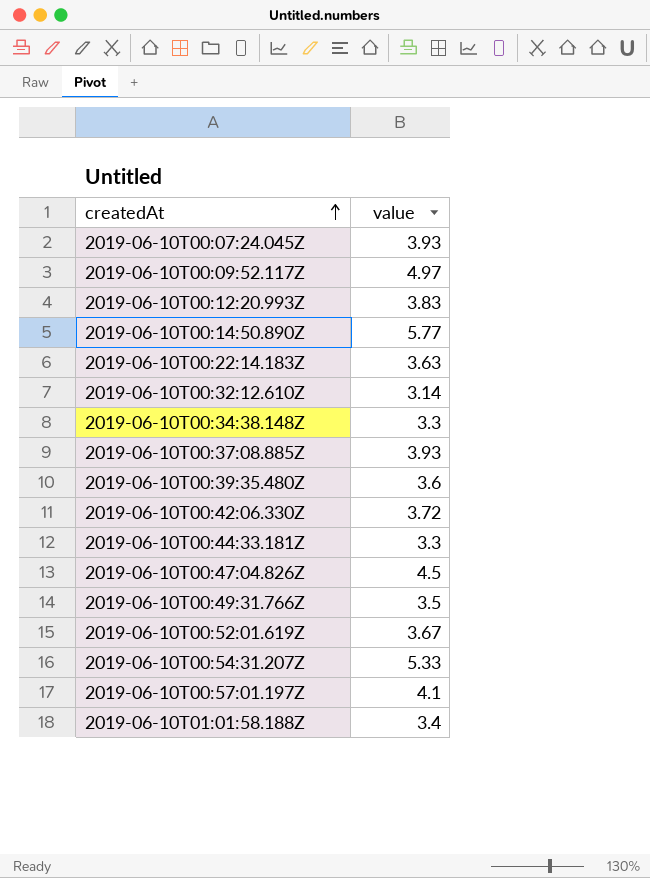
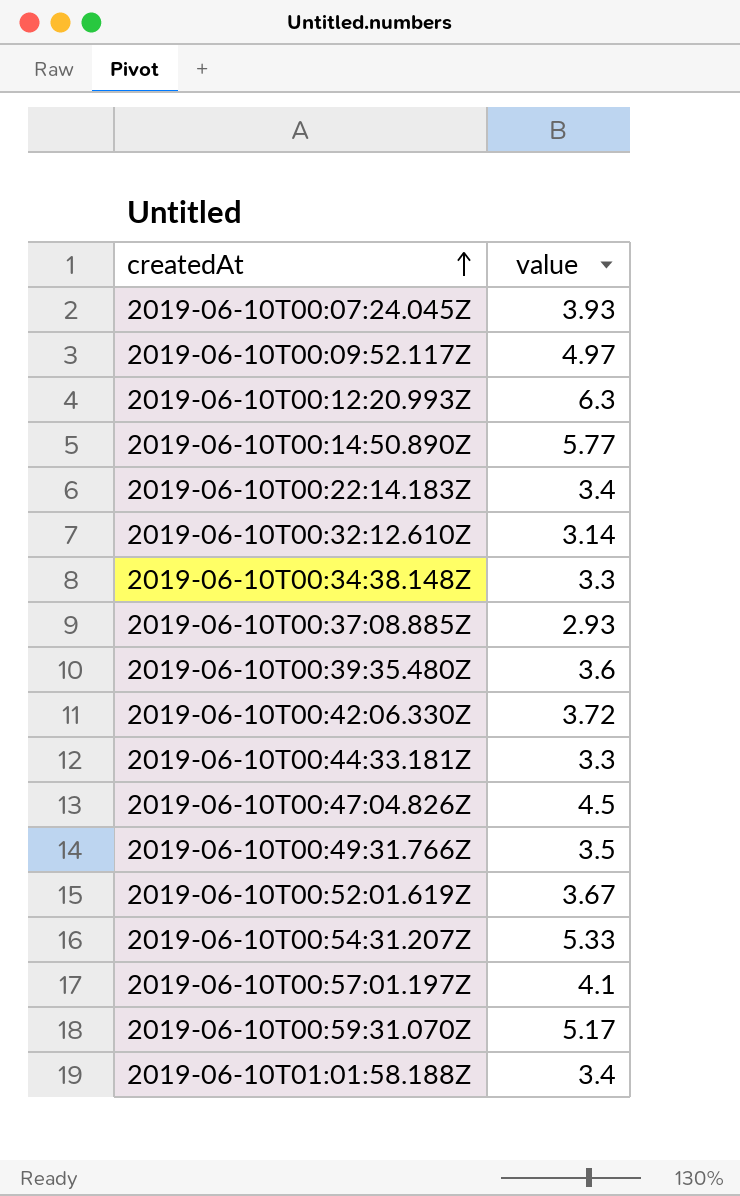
2019-06-10T00:12:20.993Z | value: 3.83 -> 6.3
2019-06-10T00:22:14.183Z | value: 3.63 -> 3.4
2019-06-10T00:37:08.885Z | value: 3.93 -> 2.93
row 2019-06-10T00:59:31.070Z: none -> 5.17

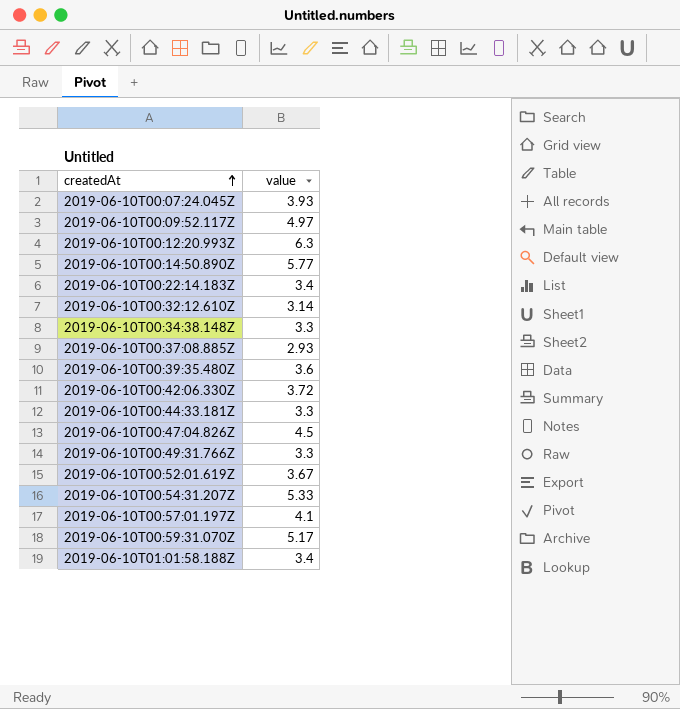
2019-06-10T00:49:31.766Z | value: 3.5 -> 3.3

